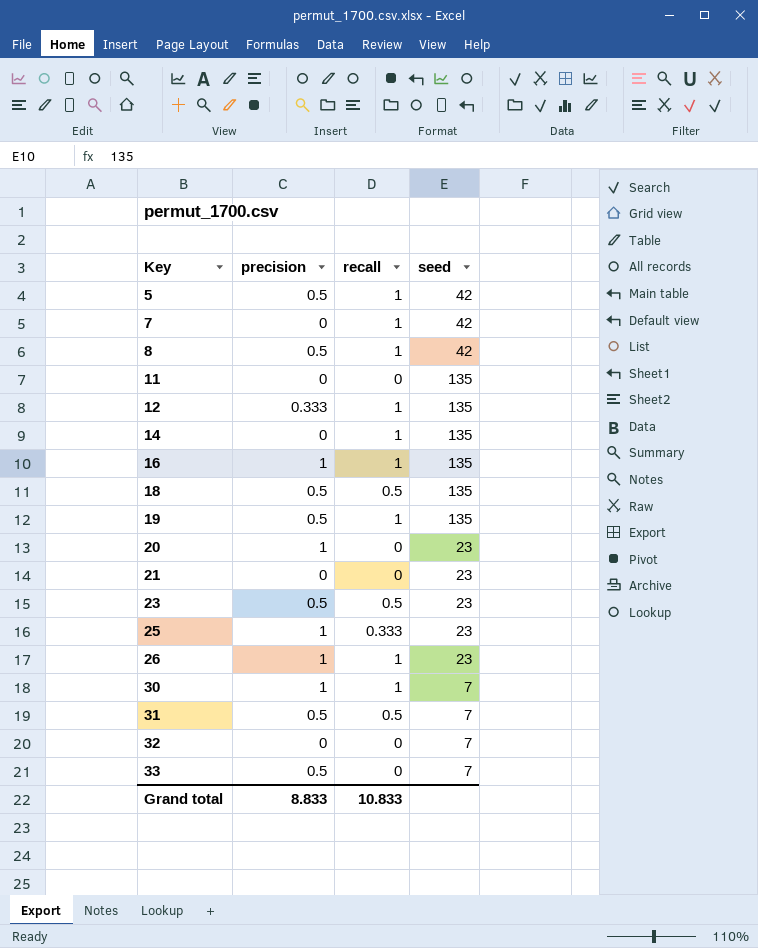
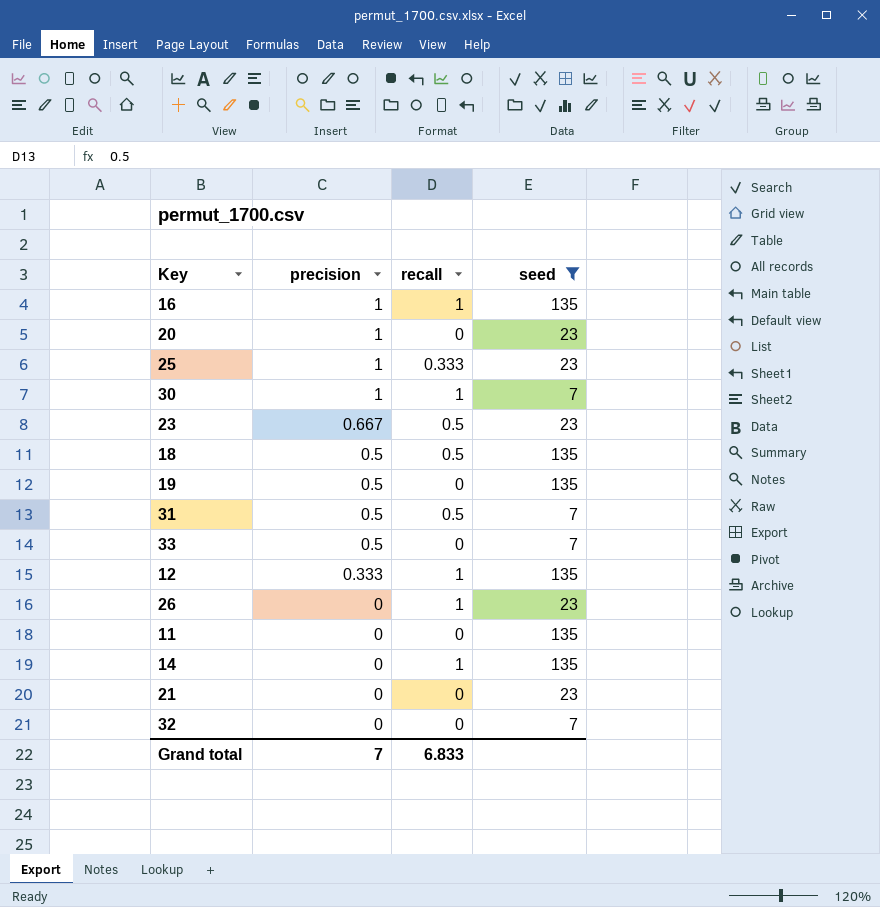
filter: none -> seed != 42
row order: Key ascending -> precision descending
23 | precision: 0.5 -> 0.667
19 | recall: 1 -> 0
26 | precision: 1 -> 0
Grand total | precision: 8.833 -> 7
Grand total | recall: 10.833 -> 6.833

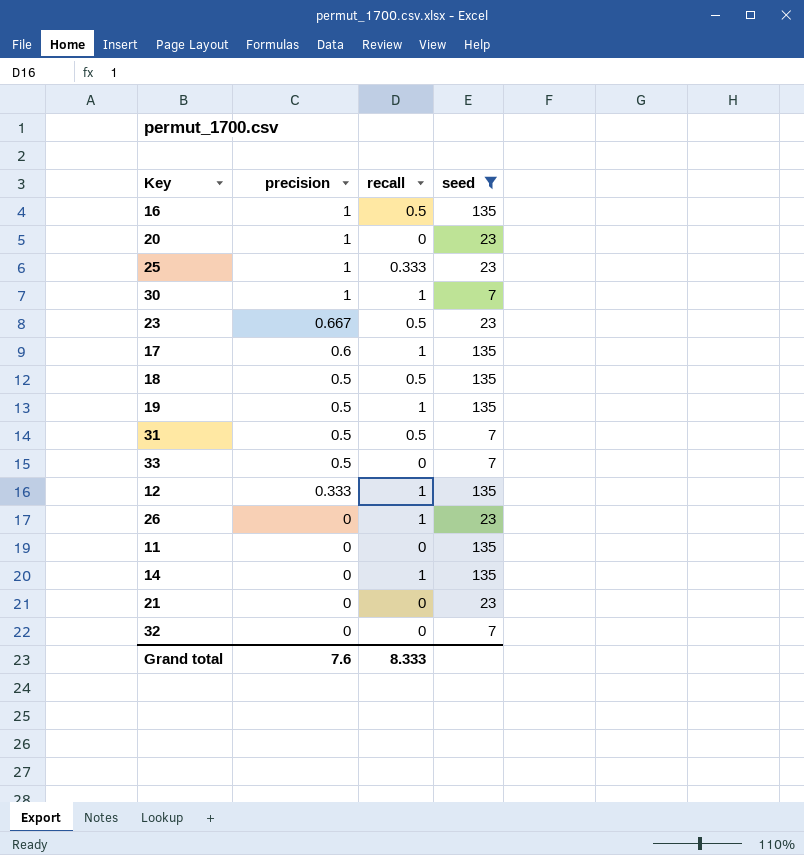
16 | recall: 1 -> 0.5
row 17: none -> 0.6 | 1 | 135
19 | recall: 0 -> 1
Grand total | precision: 7 -> 7.6
Grand total | recall: 6.833 -> 8.333

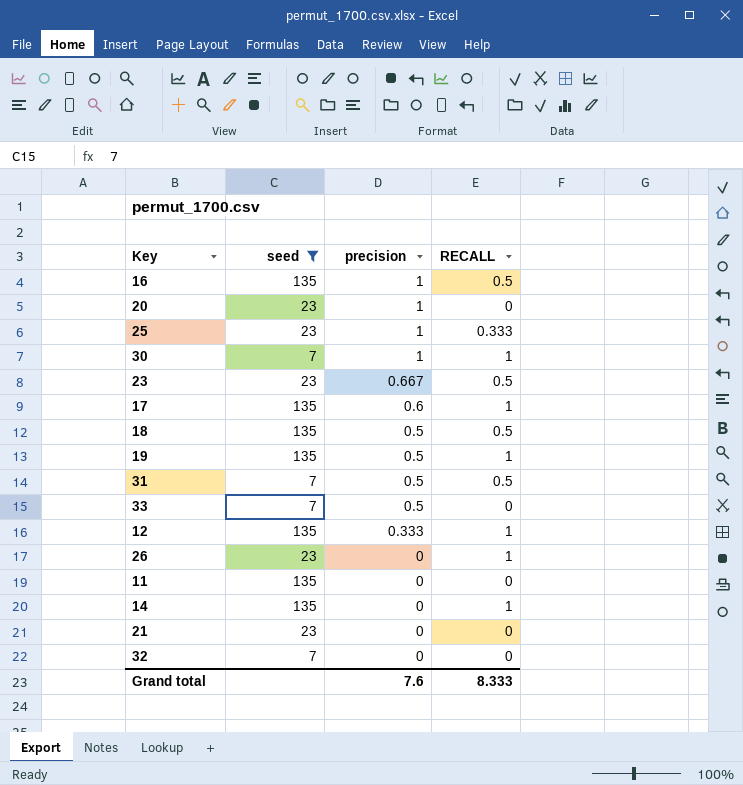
column seed | position: 4 -> 2
column name: recall -> RECALL

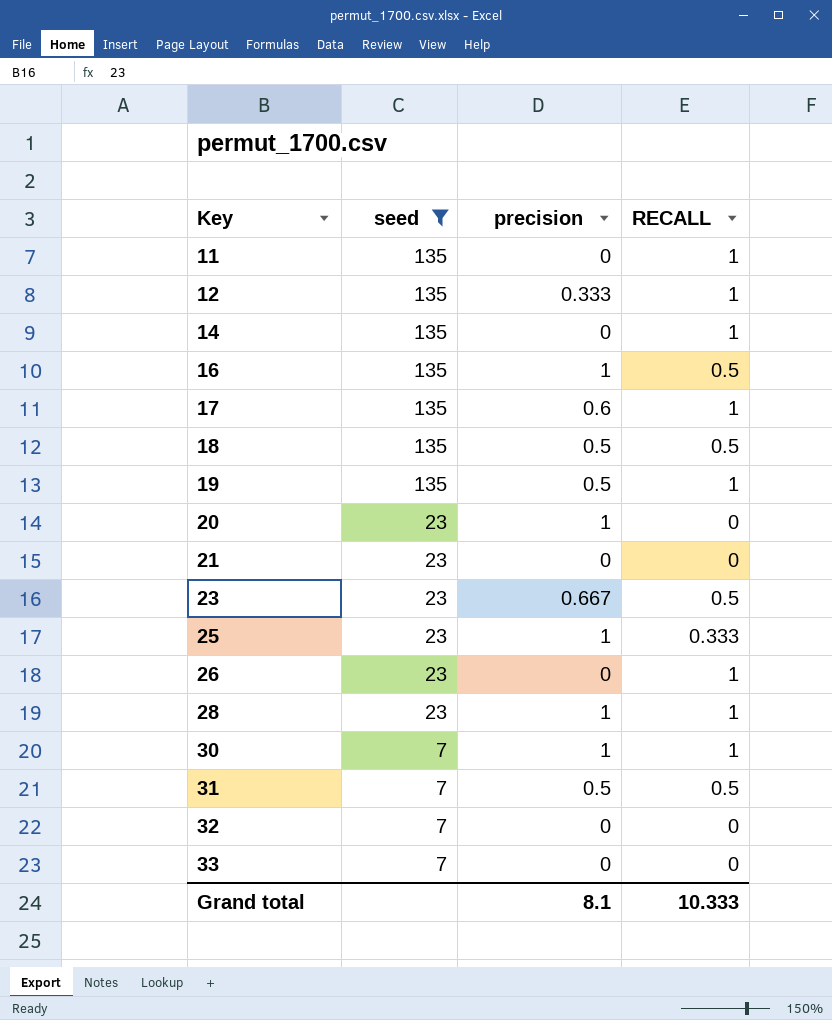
row order: precision descending -> Key ascending
11 | RECALL: 0 -> 1
row 28: none -> 23 | 1 | 1
33 | precision: 0.5 -> 0
Grand total | precision: 7.6 -> 8.1
Grand total | RECALL: 8.333 -> 10.333

